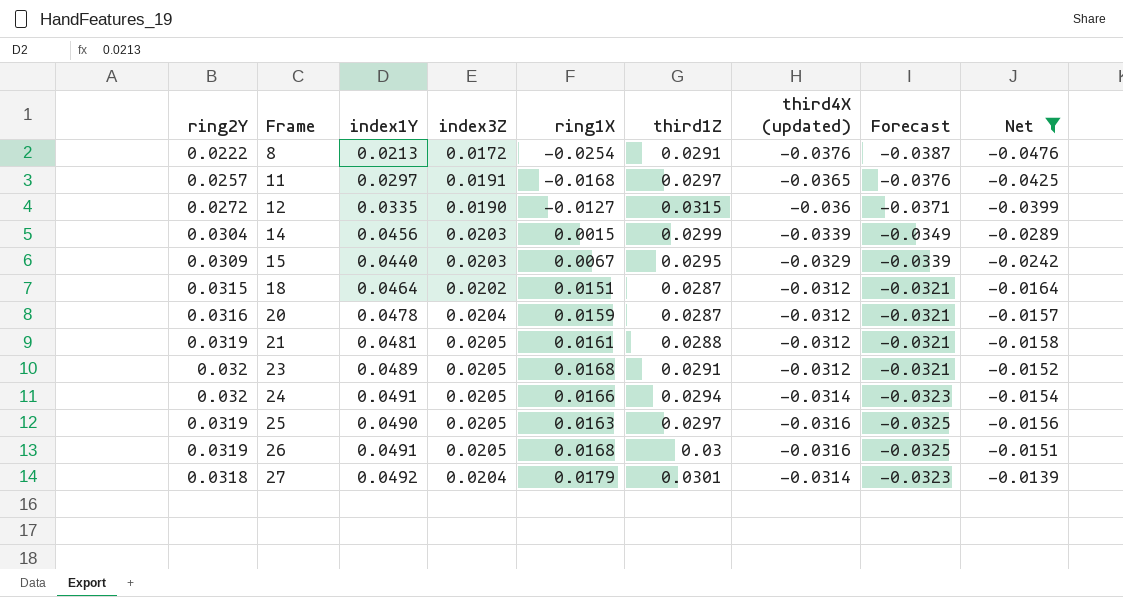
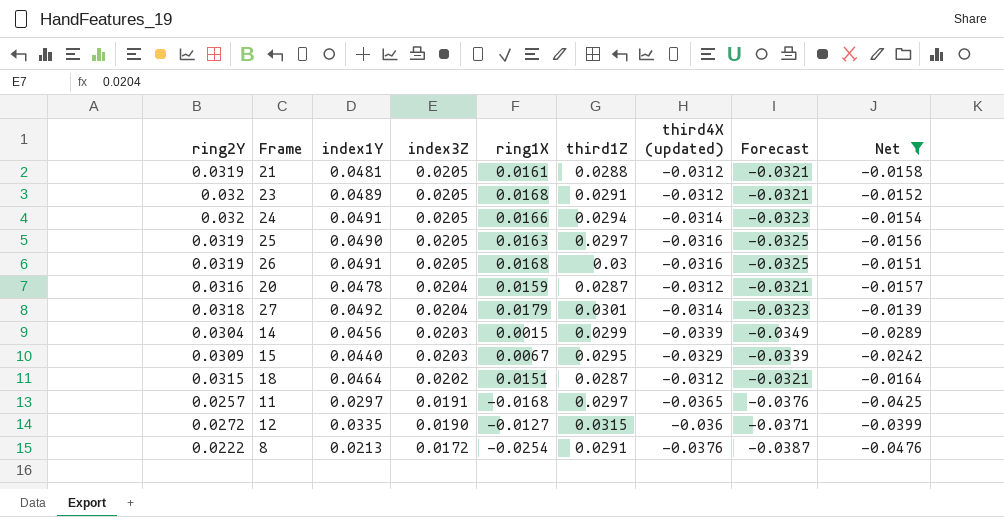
row order: Frame ascending -> index3Z descending

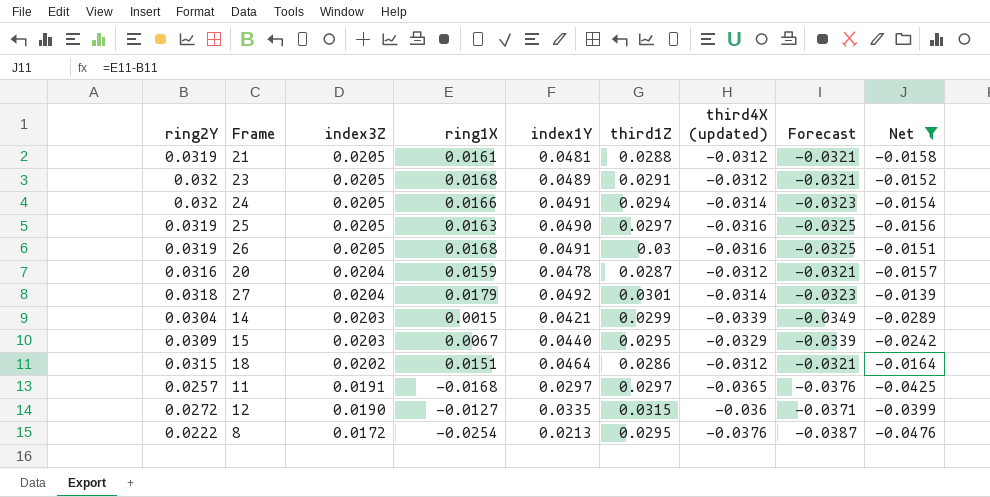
column index1Y | position: 3 -> 5
14 | index1Y: 0.0456 -> 0.0421
18 | third1Z: 0.0287 -> 0.0286
8 | third1Z: 0.0291 -> 0.0295

